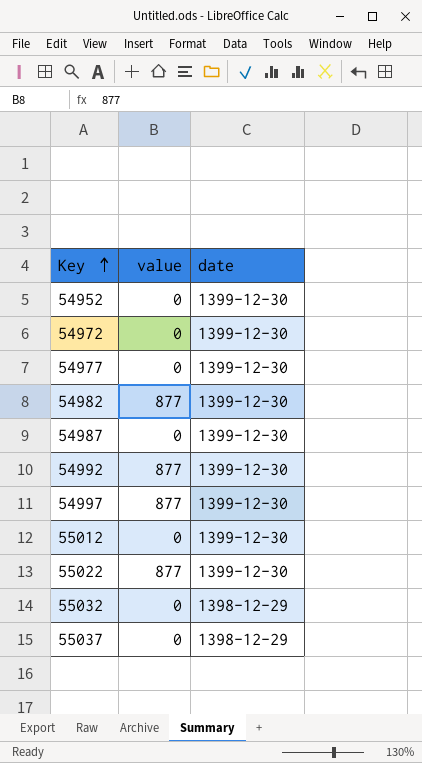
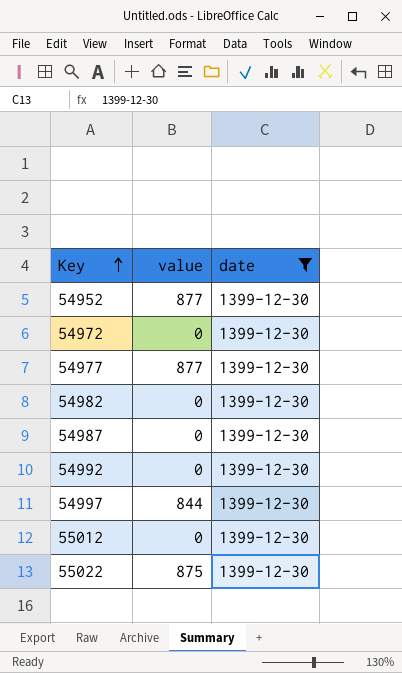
filter: none -> date = 1399-12-30
54952 | value: 0 -> 877
54977 | value: 0 -> 877
54982 | value: 877 -> 0
54992 | value: 877 -> 0
54997 | value: 877 -> 844
55022 | value: 877 -> 875

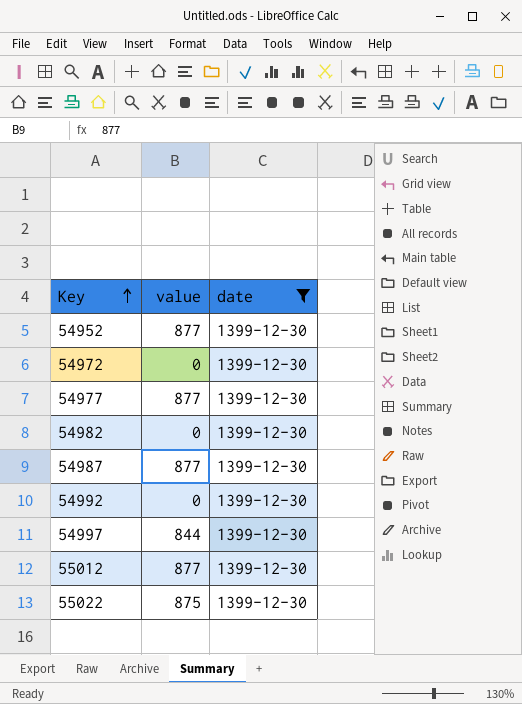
54987 | value: 0 -> 877
55012 | value: 0 -> 877

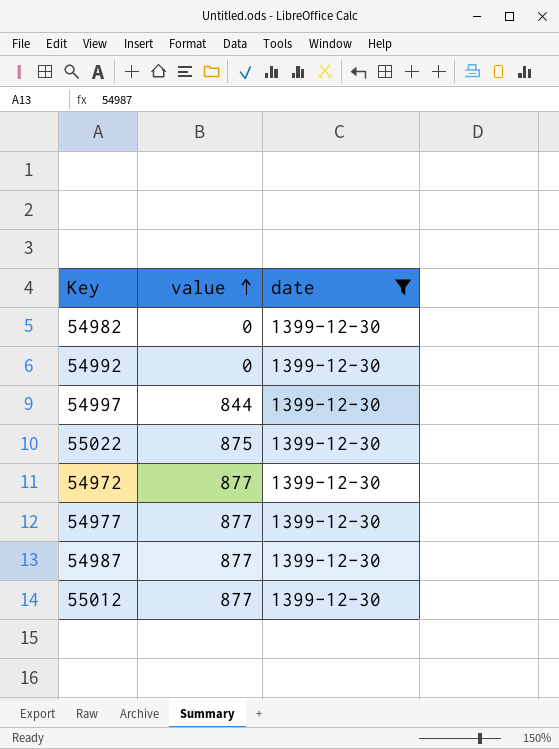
row order: Key ascending -> value ascending
row 54952: 877 | 1399-12-30 -> none
54972 | value: 0 -> 877

